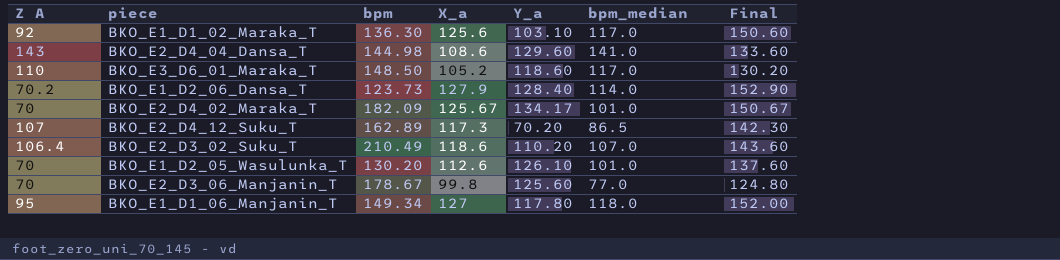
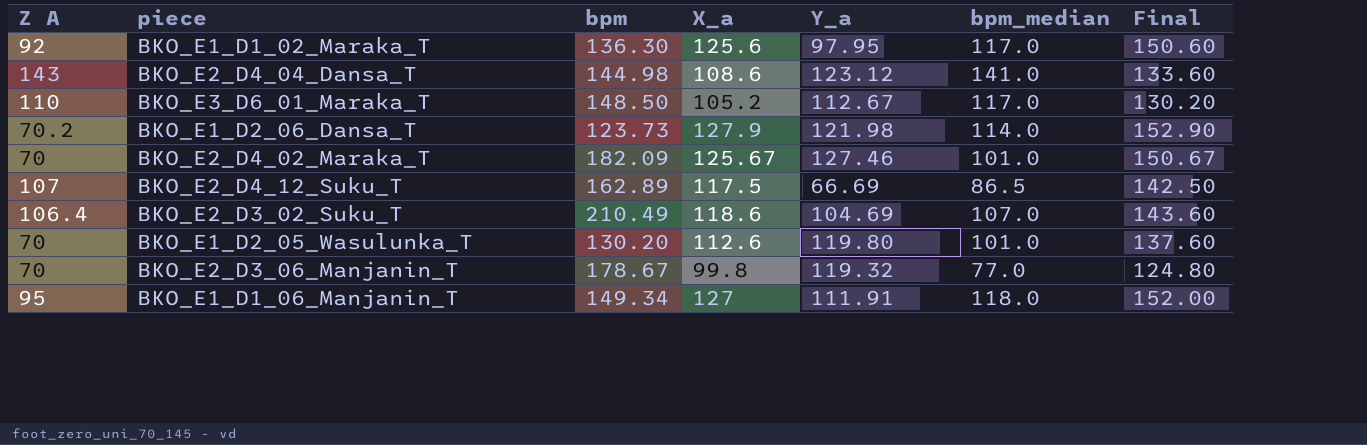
BKO_E1_D1_02_Maraka_T | Y_a: 103.10 -> 97.95
BKO_E2_D4_04_Dansa_T | Y_a: 129.60 -> 123.12
BKO_E3_D6_01_Maraka_T | Y_a: 118.60 -> 112.67
BKO_E1_D2_06_Dansa_T | Y_a: 128.40 -> 121.98
BKO_E2_D4_02_Maraka_T | Y_a: 134.17 -> 127.46
BKO_E2_D4_12_Suku_T | X_a: 117.3 -> 117.5
BKO_E2_D4_12_Suku_T | Y_a: 70.20 -> 66.69
BKO_E2_D4_12_Suku_T | Final: 142.30 -> 142.50
BKO_E2_D3_02_Suku_T | Y_a: 110.20 -> 104.69
BKO_E1_D2_05_Wasulunka_T | Y_a: 126.10 -> 119.80
BKO_E2_D3_06_Manjanin_T | Y_a: 125.60 -> 119.32
BKO_E1_D1_06_Manjanin_T | Y_a: 117.80 -> 111.91

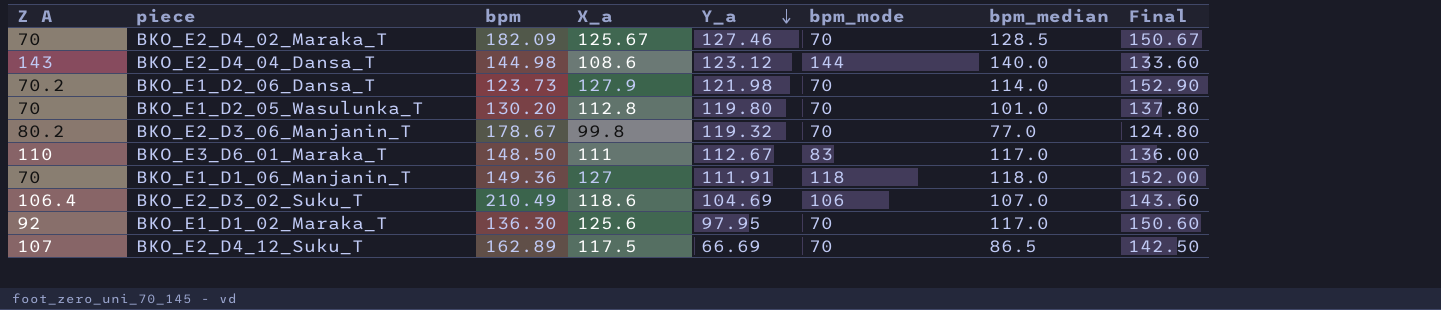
row order: none -> Y_a descending
column bpm_mode | position: none -> 6
BKO_E2_D4_02_Maraka_T | bpm_median: 101.0 -> 128.5
BKO_E2_D4_04_Dansa_T | bpm_median: 141.0 -> 140.0
BKO_E1_D2_05_Wasulunka_T | X_a: 112.6 -> 112.8
BKO_E1_D2_05_Wasulunka_T | Final: 137.60 -> 137.80
BKO_E2_D3_06_Manjanin_T | Z A: 70 -> 80.2
BKO_E3_D6_01_Maraka_T | X_a: 105.2 -> 111
BKO_E3_D6_01_Maraka_T | Final: 130.20 -> 136.00
BKO_E1_D1_06_Manjanin_T | Z A: 95 -> 70
BKO_E1_D1_06_Manjanin_T | bpm: 149.34 -> 149.36

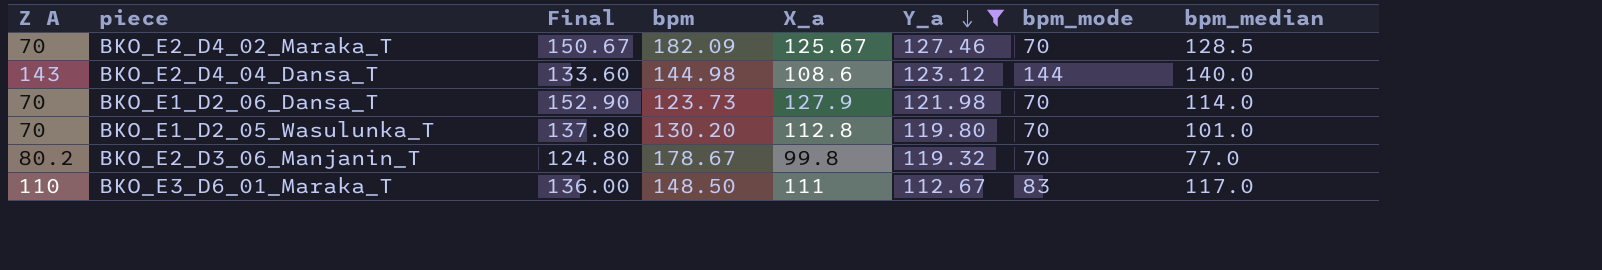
filter: none -> Y_a >= 112.67
column Final | position: 8 -> 3
BKO_E1_D2_06_Dansa_T | Z A: 70.2 -> 70

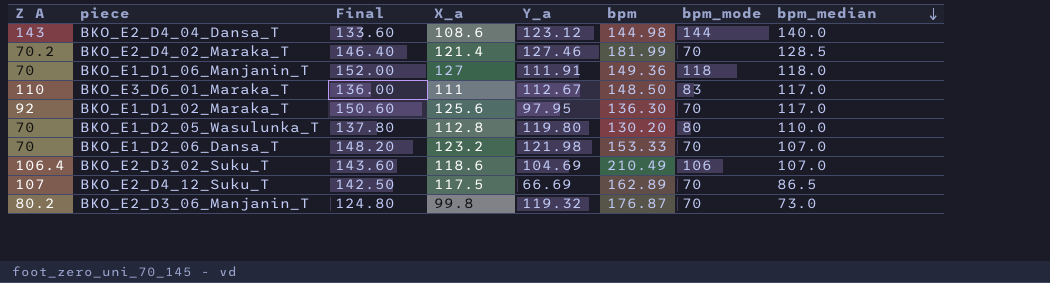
filter: Y_a >= 112.67 -> none
row order: Y_a descending -> bpm_median descending
column bpm | position: 4 -> 6
BKO_E2_D4_02_Maraka_T | Z A: 70 -> 70.2
BKO_E2_D4_02_Maraka_T | Final: 150.67 -> 146.40
BKO_E2_D4_02_Maraka_T | X_a: 125.67 -> 121.4
BKO_E2_D4_02_Maraka_T | bpm: 182.09 -> 181.99
BKO_E1_D2_05_Wasulunka_T | bpm_mode: 70 -> 80
BKO_E1_D2_05_Wasulunka_T | bpm_median: 101.0 -> 110.0
BKO_E1_D2_06_Dansa_T | Final: 152.90 -> 148.20
BKO_E1_D2_06_Dansa_T | X_a: 127.9 -> 123.2
BKO_E1_D2_06_Dansa_T | bpm: 123.73 -> 153.33
BKO_E1_D2_06_Dansa_T | bpm_median: 114.0 -> 107.0
BKO_E2_D3_06_Manjanin_T | bpm: 178.67 -> 176.87
BKO_E2_D3_06_Manjanin_T | bpm_median: 77.0 -> 73.0

